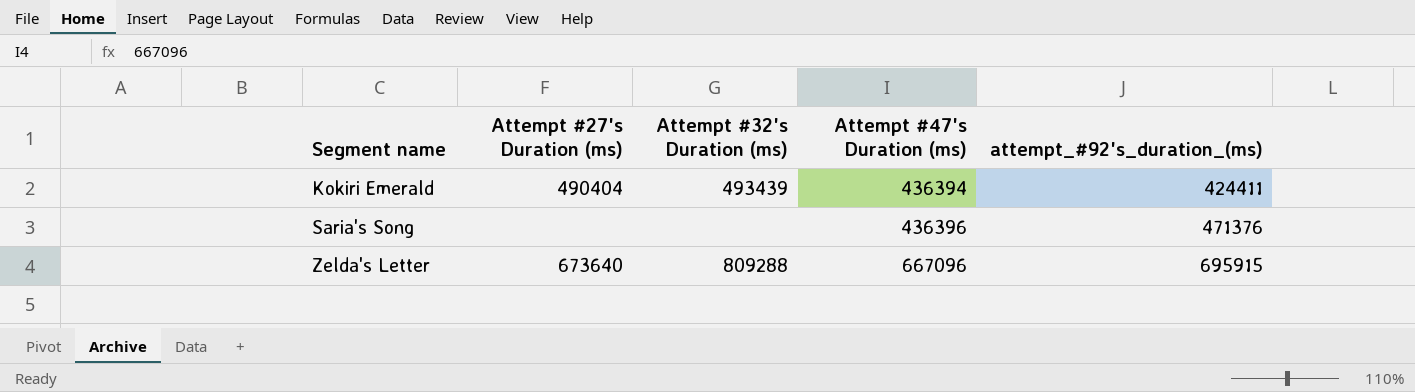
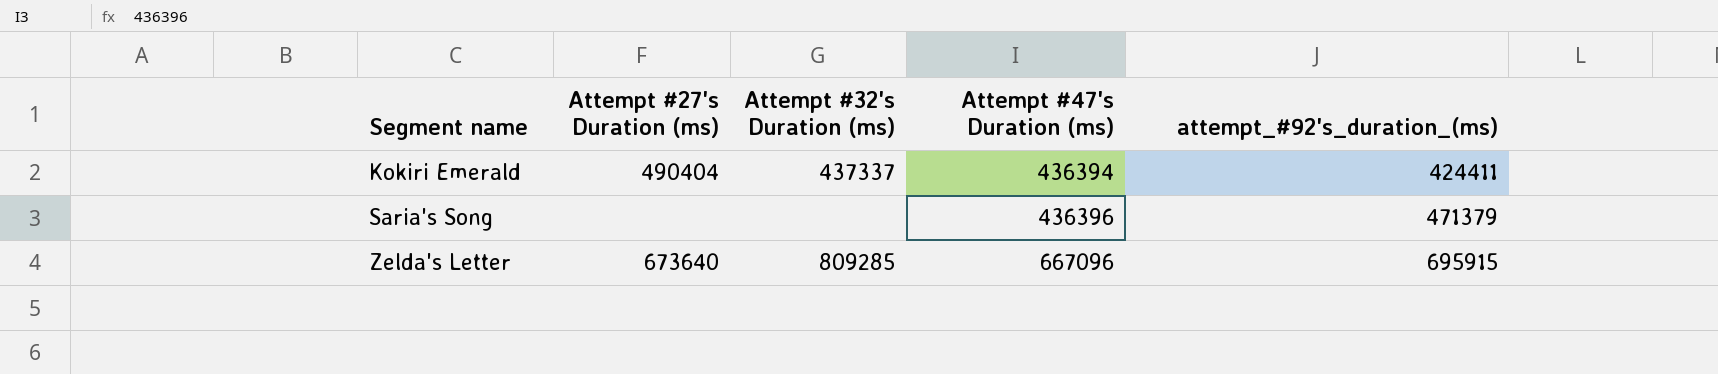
Kokiri Emerald | Attempt #32's Duration (ms): 493439 -> 437337
Saria's Song | attempt_#92's_duration_(ms): 471376 -> 471379
Zelda's Letter | Attempt #32's Duration (ms): 809288 -> 809285

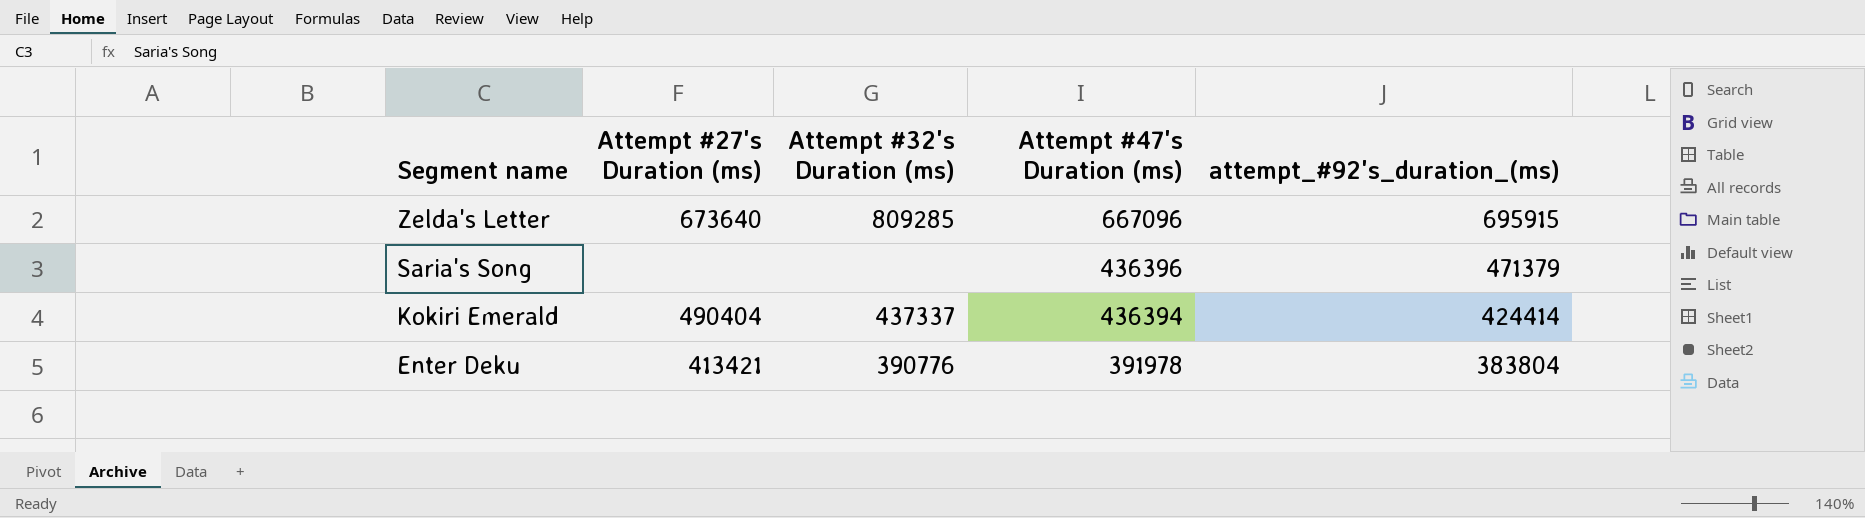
row order: Segment name ascending -> Segment name descending
Kokiri Emerald | attempt_#92's_duration_(ms): 424411 -> 424414
row Enter Deku: none -> 413421 | 390776 | 391978 | 383804

